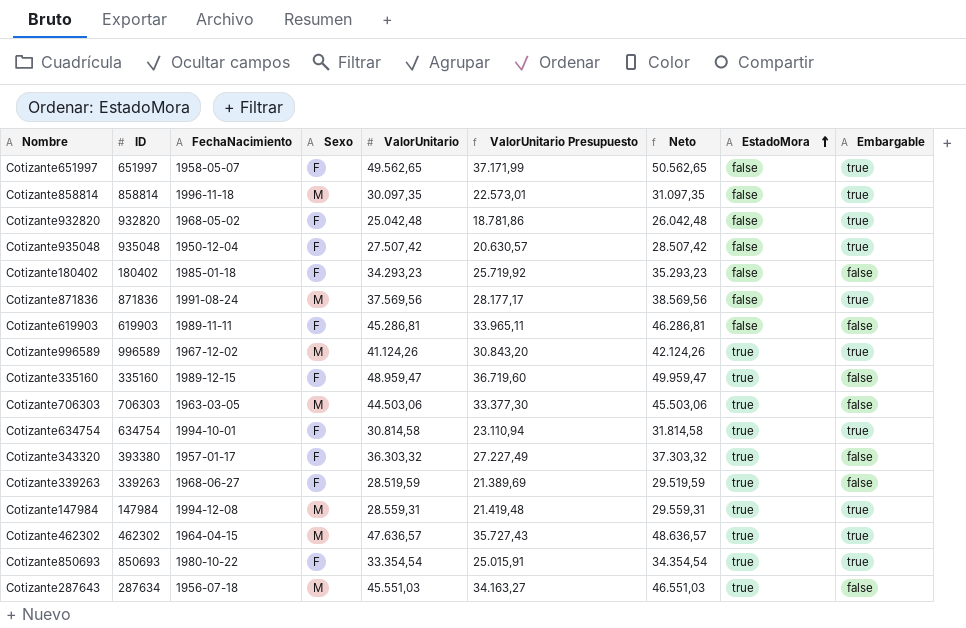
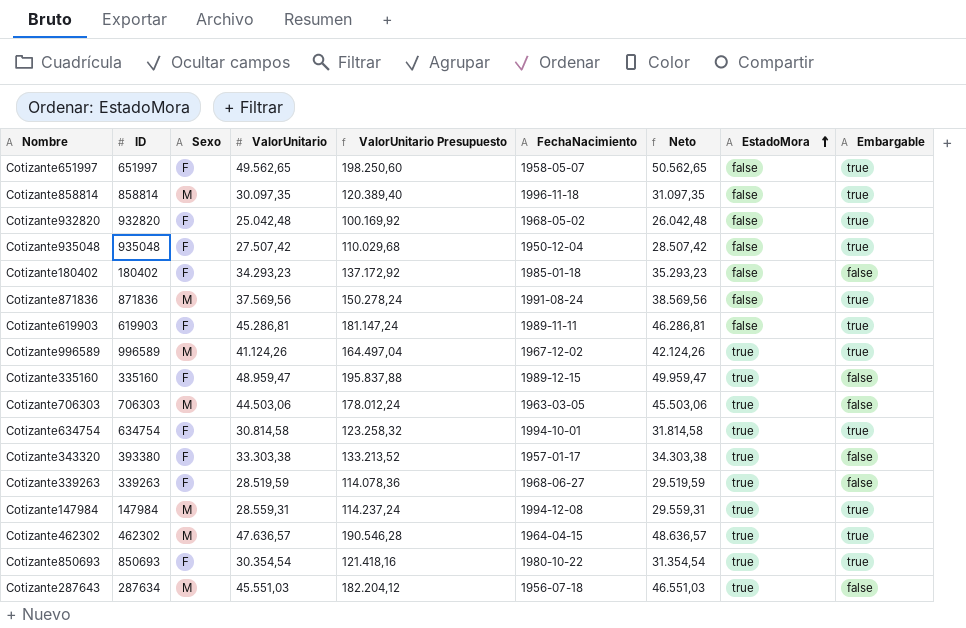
column ValorUnitario Presupuesto | formula: [ValorUnitario] * 0,75 -> [ValorUnitario] * 4
column FechaNacimiento | position: 3 -> 6
Cotizante619903 | Embargable: false -> true
Cotizante343320 | ValorUnitario: 36.303,32 -> 33.303,38
Cotizante343320 | Neto: 37.303,32 -> 34.303,38
Cotizante850693 | ValorUnitario: 33.354,54 -> 30.354,54
Cotizante850693 | Neto: 34.354,54 -> 31.354,54

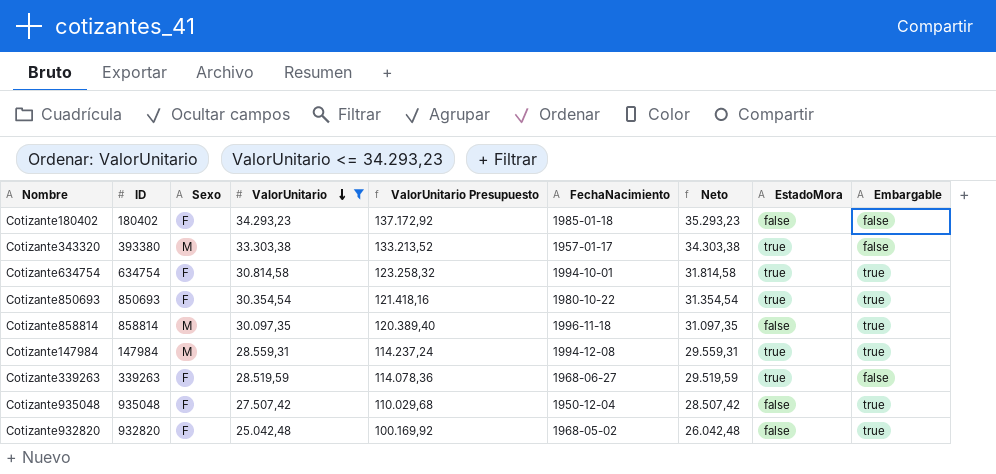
filter: none -> ValorUnitario <= 34.293,23
row order: EstadoMora ascending -> ValorUnitario descending
Cotizante343320 | Sexo: F -> M

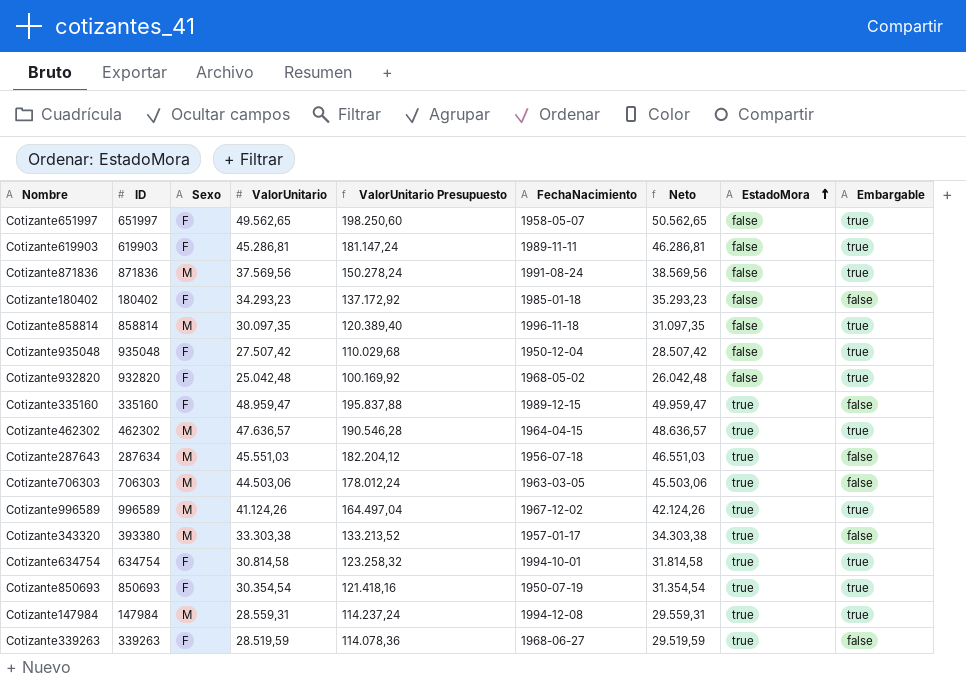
filter: ValorUnitario <= 34.293,23 -> none
row order: ValorUnitario descending -> EstadoMora ascending
Cotizante850693 | FechaNacimiento: 1980-10-22 -> 1950-07-19

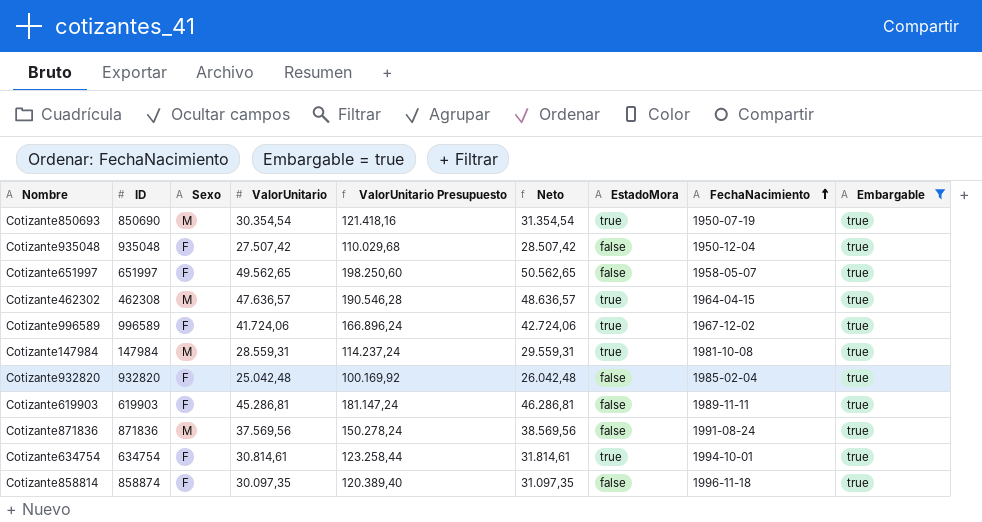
filter: none -> Embargable = true
row order: EstadoMora ascending -> FechaNacimiento ascending
column FechaNacimiento | position: 6 -> 8
Cotizante850693 | ID: 850693 -> 850690
Cotizante850693 | Sexo: F -> M
Cotizante462302 | ID: 462302 -> 462308
Cotizante996589 | Sexo: M -> F
Cotizante996589 | ValorUnitario: 41.124,26 -> 41.724,06
Cotizante996589 | ValorUnitario Presupuesto: 164.497,04 -> 166.896,24
Cotizante996589 | Neto: 42.124,26 -> 42.724,06
Cotizante147984 | FechaNacimiento: 1994-12-08 -> 1981-10-08
Cotizante932820 | FechaNacimiento: 1968-05-02 -> 1985-02-04
Cotizante634754 | ValorUnitario: 30.814,58 -> 30.814,61
Cotizante634754 | ValorUnitario Presupuesto: 123.258,32 -> 123.258,44
Cotizante634754 | Neto: 31.814,58 -> 31.814,61
Cotizante858814 | ID: 858814 -> 858874
Cotizante858814 | Sexo: M -> F

